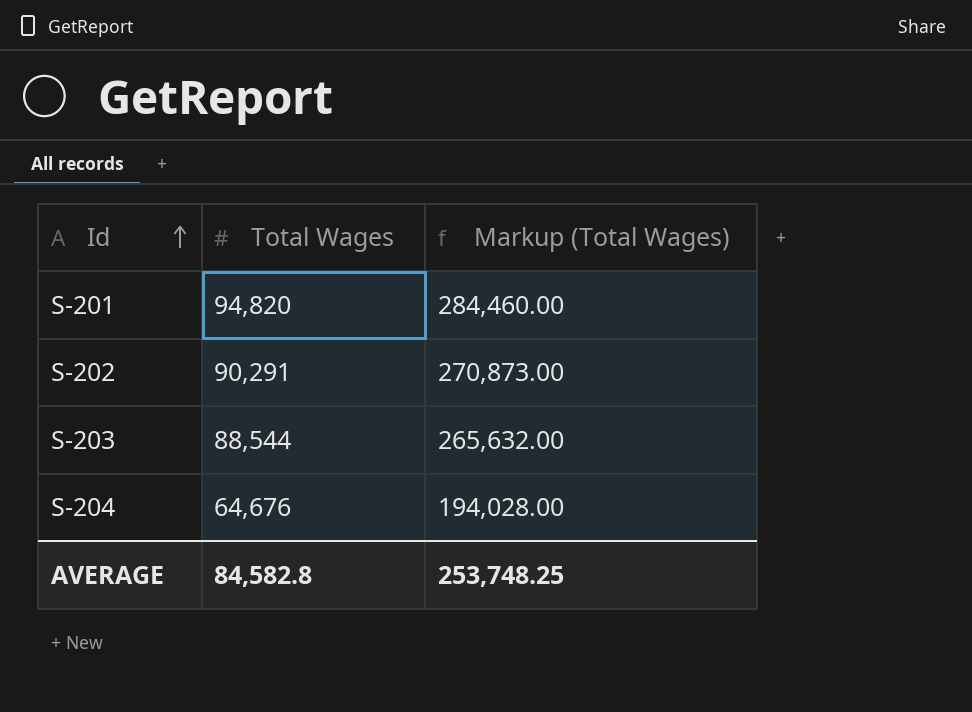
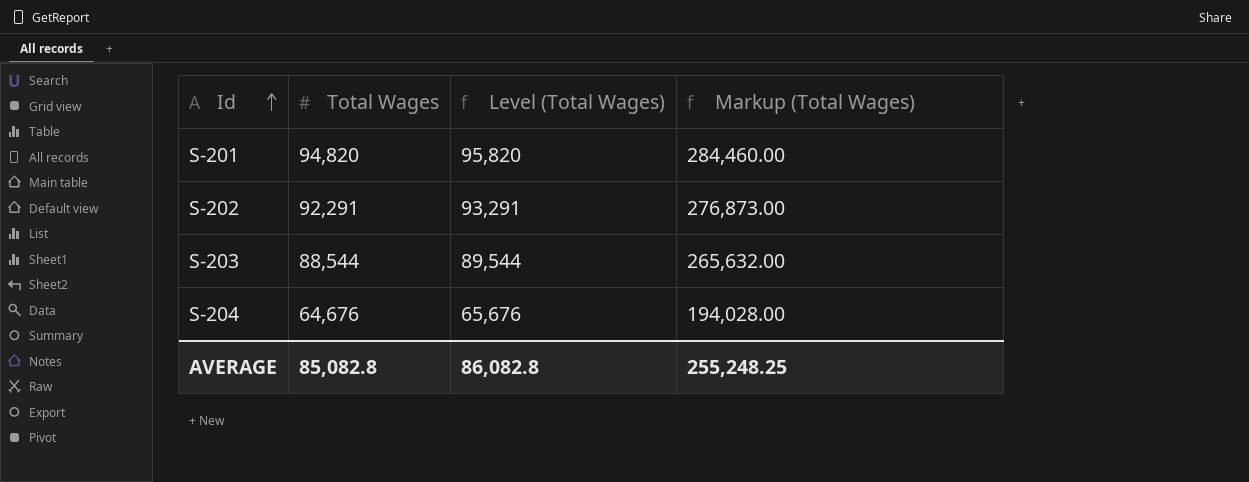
column Level (Total Wages) | formula: none -> [Total Wages] + 1000
S-202 | Total Wages: 90,291 -> 92,291
S-202 | Markup (Total Wages): 270,873.00 -> 276,873.00
AVERAGE | Total Wages: 84,582.8 -> 85,082.8
AVERAGE | Markup (Total Wages): 253,748.25 -> 255,248.25

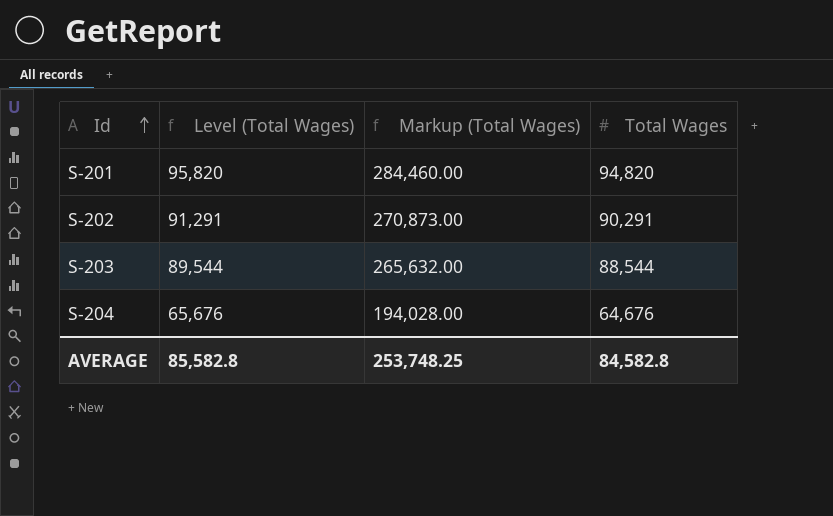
column Total Wages | position: 2 -> 4
S-202 | Level (Total Wages): 93,291 -> 91,291
S-202 | Markup (Total Wages): 276,873.00 -> 270,873.00
S-202 | Total Wages: 92,291 -> 90,291
AVERAGE | Level (Total Wages): 86,082.8 -> 85,582.8
AVERAGE | Markup (Total Wages): 255,248.25 -> 253,748.25
AVERAGE | Total Wages: 85,082.8 -> 84,582.8

